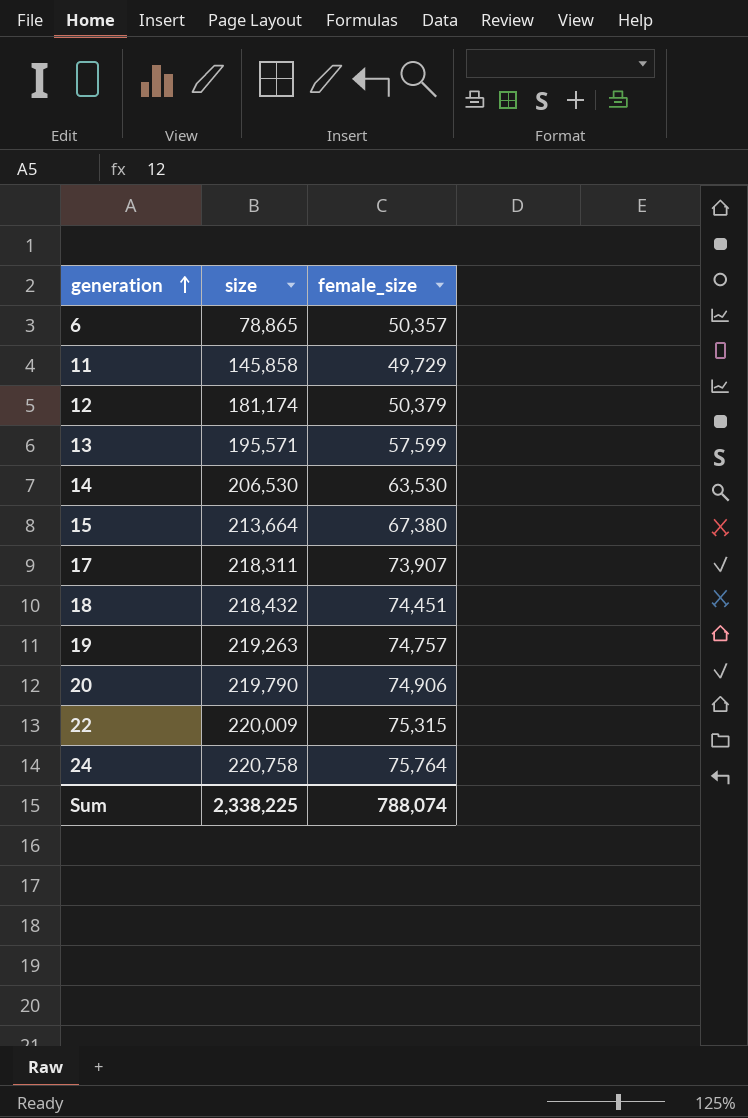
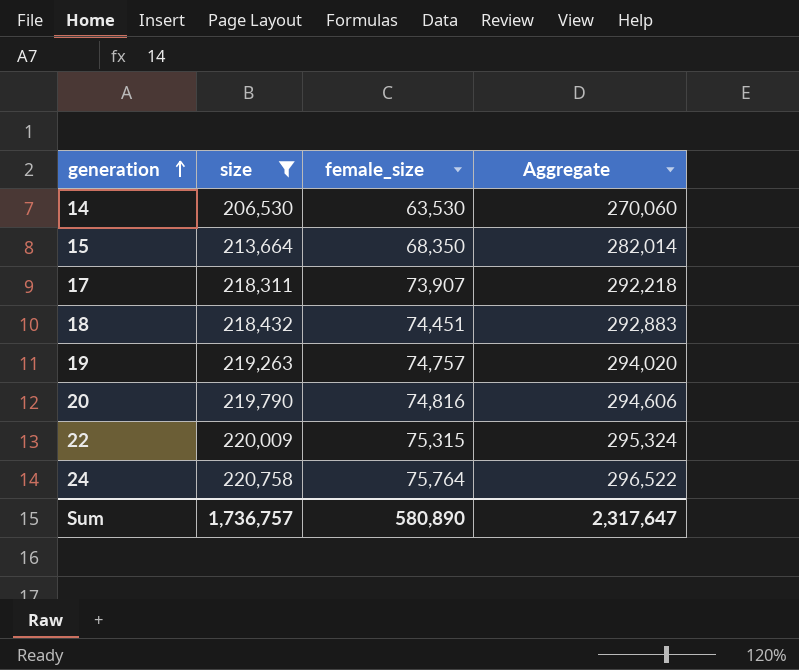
filter: none -> size >= 206,530
column Aggregate | formula: none -> [size] + [female_size]
15 | female_size: 67,380 -> 68,350
20 | female_size: 74,906 -> 74,816
Sum | size: 2,338,225 -> 1,736,757
Sum | female_size: 788,074 -> 580,890

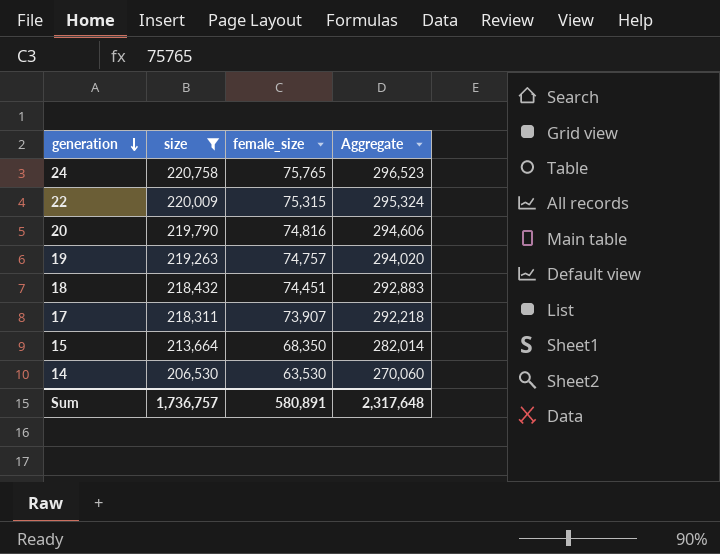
row order: generation ascending -> generation descending
24 | female_size: 75,764 -> 75,765
24 | Aggregate: 296,522 -> 296,523
Sum | female_size: 580,890 -> 580,891
Sum | Aggregate: 2,317,647 -> 2,317,648

